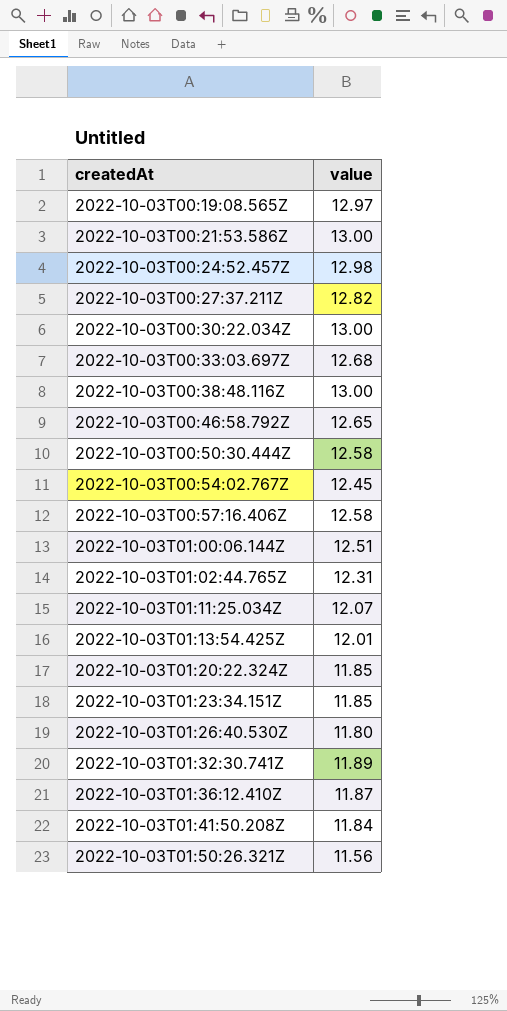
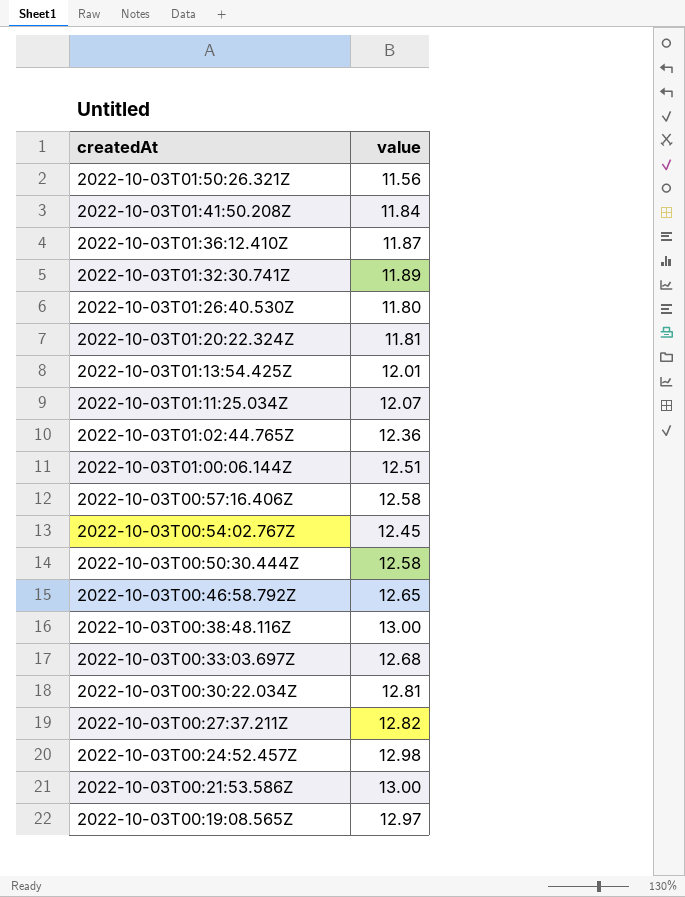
row order: createdAt ascending -> createdAt descending
row 2022-10-03T01:23:34.151Z: 11.85 -> none
2022-10-03T01:20:22.324Z | value: 11.85 -> 11.81
2022-10-03T01:02:44.765Z | value: 12.31 -> 12.36
2022-10-03T00:30:22.034Z | value: 13.00 -> 12.81

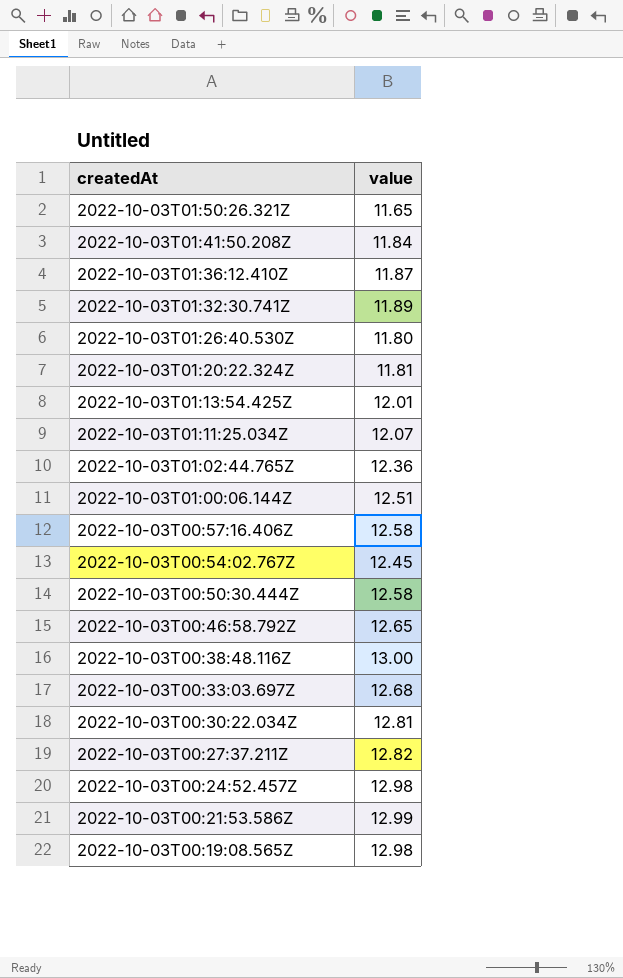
2022-10-03T01:50:26.321Z | value: 11.56 -> 11.65
2022-10-03T00:21:53.586Z | value: 13.00 -> 12.99
2022-10-03T00:19:08.565Z | value: 12.97 -> 12.98

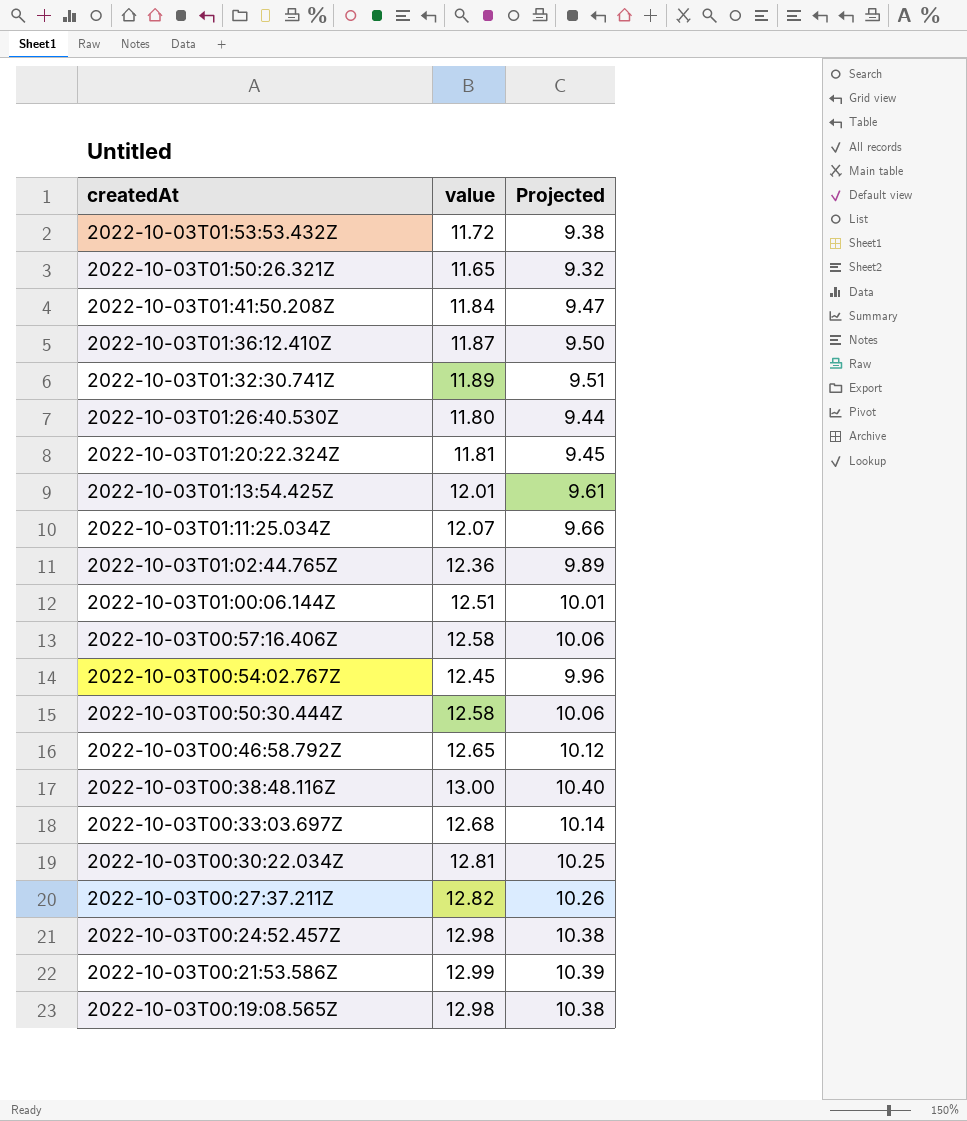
column Projected | formula: none -> [value] * 0.8
row 2022-10-03T01:53:53.432Z: none -> 11.72 | 9.38

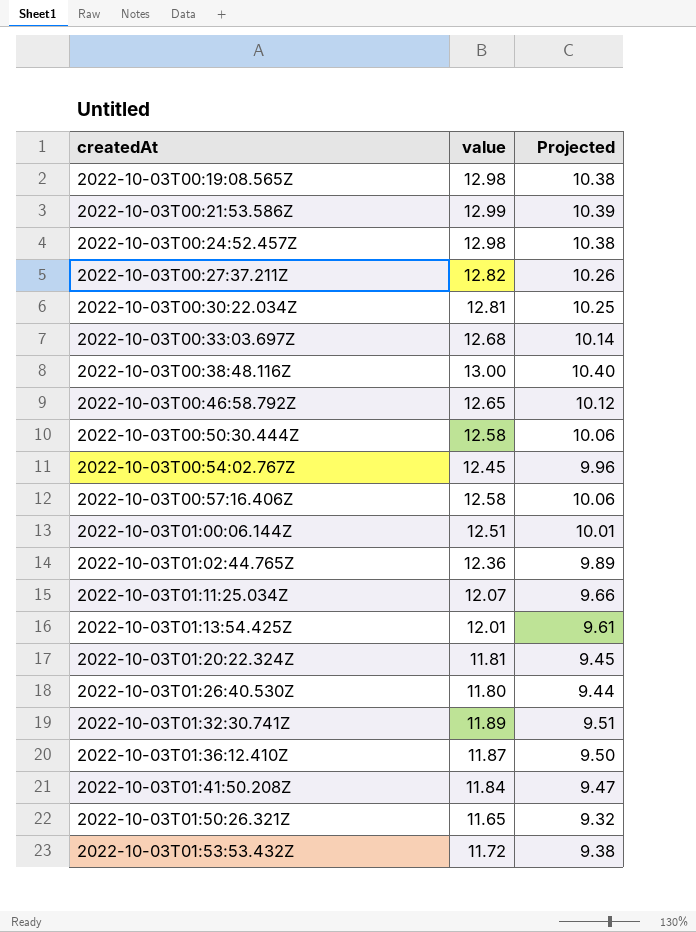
row order: createdAt descending -> createdAt ascending

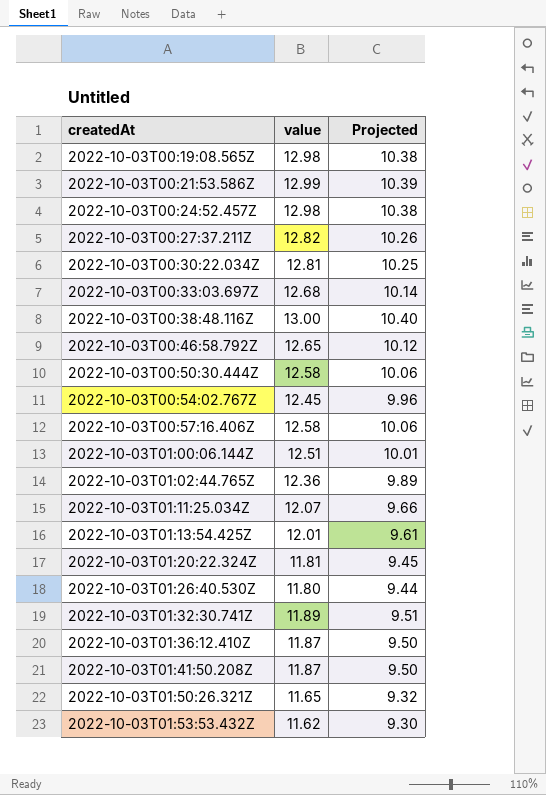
2022-10-03T01:41:50.208Z | value: 11.84 -> 11.87
2022-10-03T01:41:50.208Z | Projected: 9.47 -> 9.50
2022-10-03T01:53:53.432Z | value: 11.72 -> 11.62
2022-10-03T01:53:53.432Z | Projected: 9.38 -> 9.30

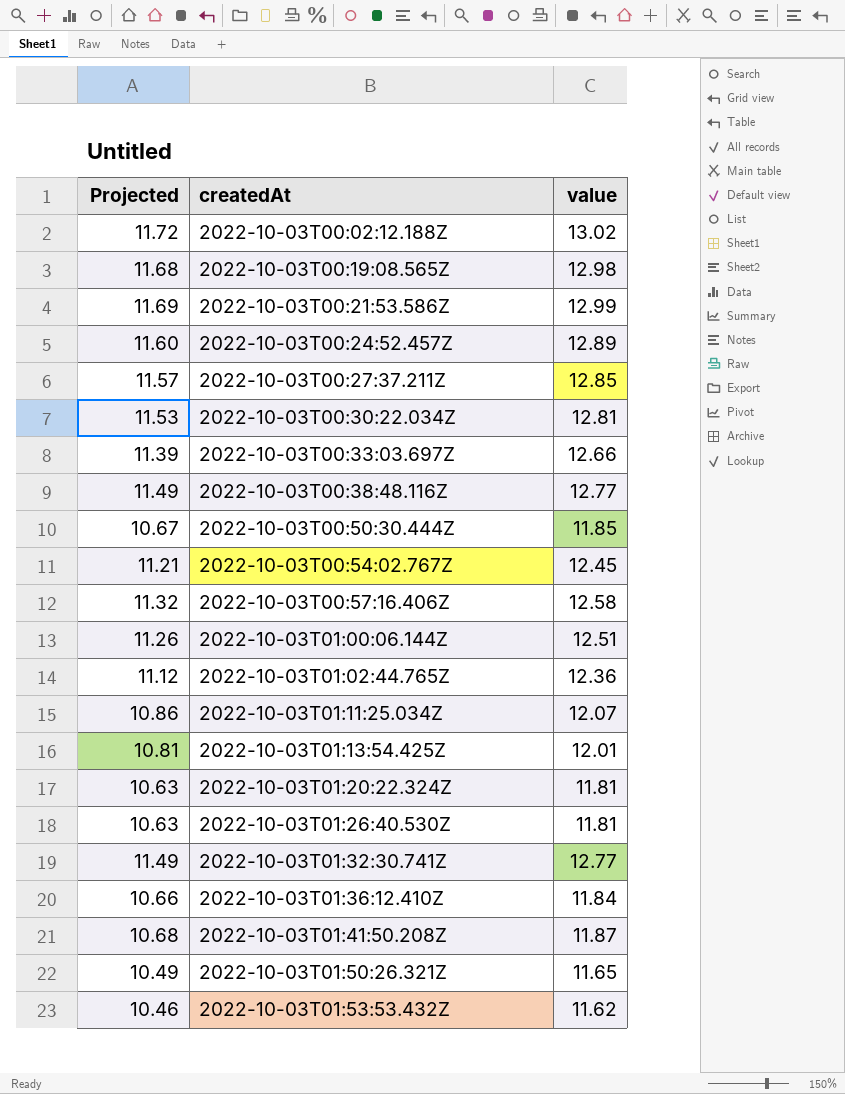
column Projected | formula: [value] * 0.8 -> [value] * 0.9
column Projected | position: 3 -> 1
row 2022-10-03T00:46:58.792Z: 12.65 | 10.12 -> none
row 2022-10-03T00:02:12.188Z: none -> 11.72 | 13.02
2022-10-03T00:24:52.457Z | value: 12.98 -> 12.89
2022-10-03T00:27:37.211Z | value: 12.82 -> 12.85
2022-10-03T00:33:03.697Z | value: 12.68 -> 12.66
2022-10-03T00:38:48.116Z | value: 13.00 -> 12.77
2022-10-03T00:50:30.444Z | value: 12.58 -> 11.85
2022-10-03T01:26:40.530Z | value: 11.80 -> 11.81
2022-10-03T01:32:30.741Z | value: 11.89 -> 12.77
2022-10-03T01:36:12.410Z | value: 11.87 -> 11.84

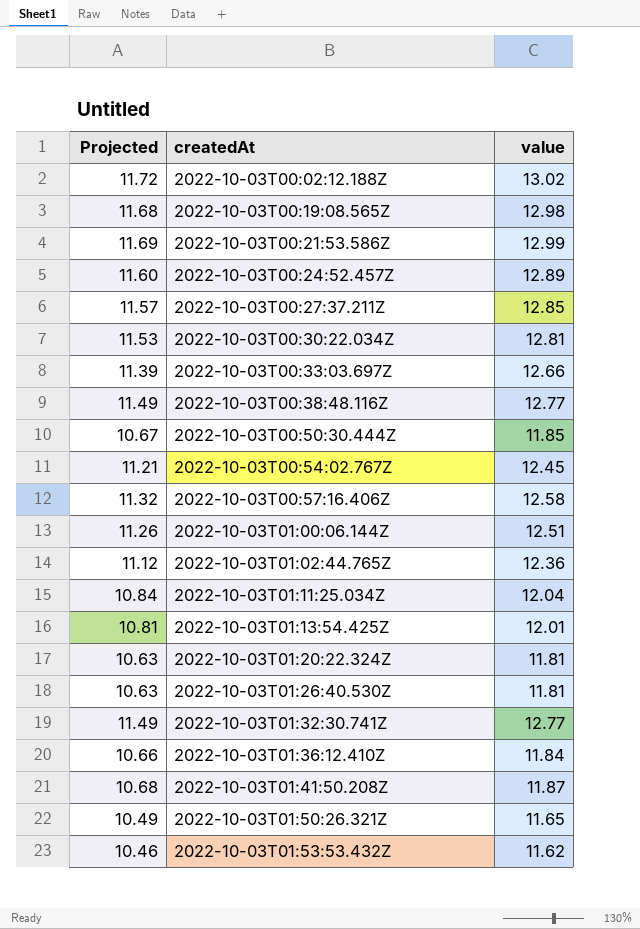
2022-10-03T01:11:25.034Z | Projected: 10.86 -> 10.84
2022-10-03T01:11:25.034Z | value: 12.07 -> 12.04

